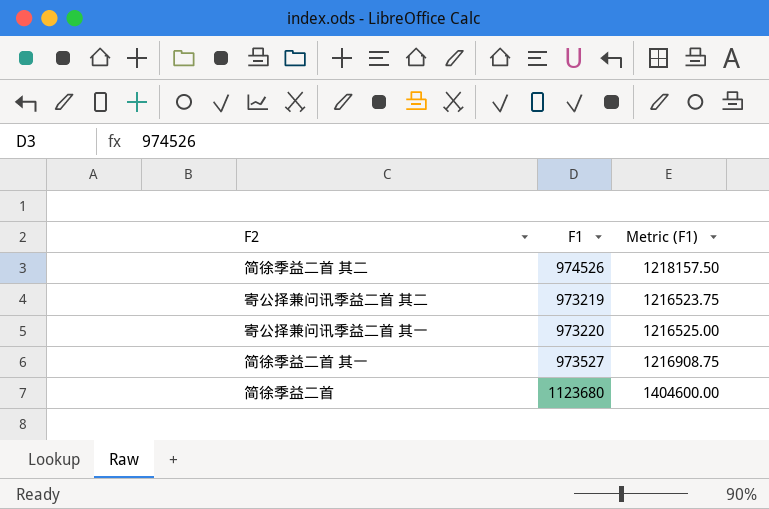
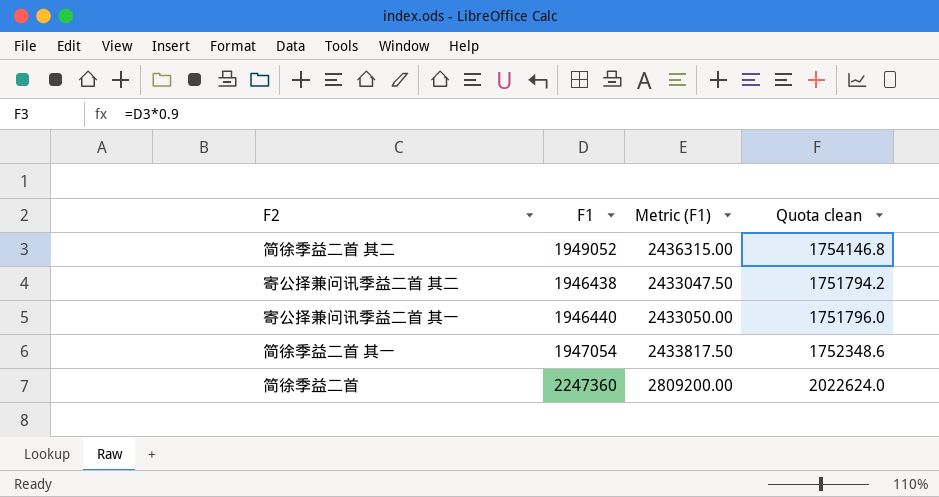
column Quota clean | formula: none -> [F1] * 0.9
简徐季益二首 其二 | F1: 974526 -> 1949052
简徐季益二首 其二 | Metric (F1): 1218157.50 -> 2436315.00
寄公择兼问讯季益二首 其二 | F1: 973219 -> 1946438
寄公择兼问讯季益二首 其二 | Metric (F1): 1216523.75 -> 2433047.50
寄公择兼问讯季益二首 其一 | F1: 973220 -> 1946440
寄公择兼问讯季益二首 其一 | Metric (F1): 1216525.00 -> 2433050.00
简徐季益二首 其一 | F1: 973527 -> 1947054
简徐季益二首 其一 | Metric (F1): 1216908.75 -> 2433817.50
简徐季益二首 | F1: 1123680 -> 2247360
简徐季益二首 | Metric (F1): 1404600.00 -> 2809200.00

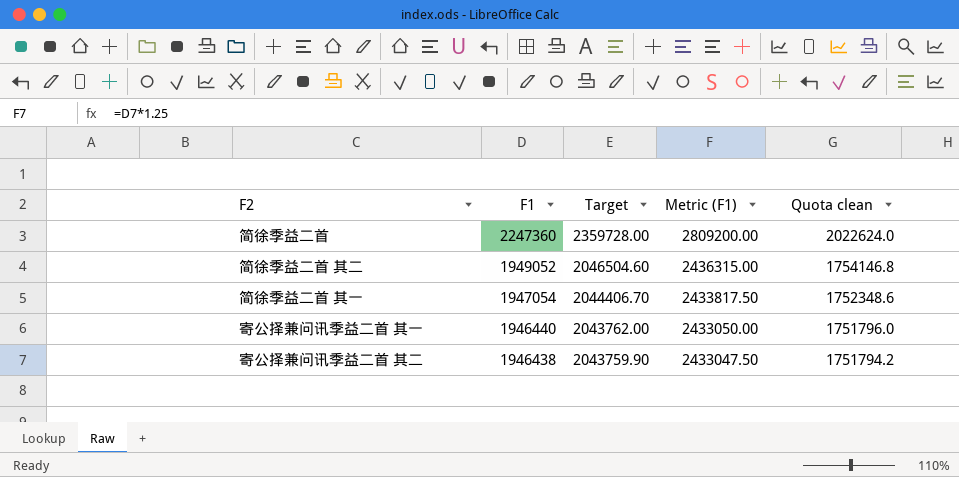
row order: none -> F1 descending
column Target | formula: none -> [F1] * 1.05

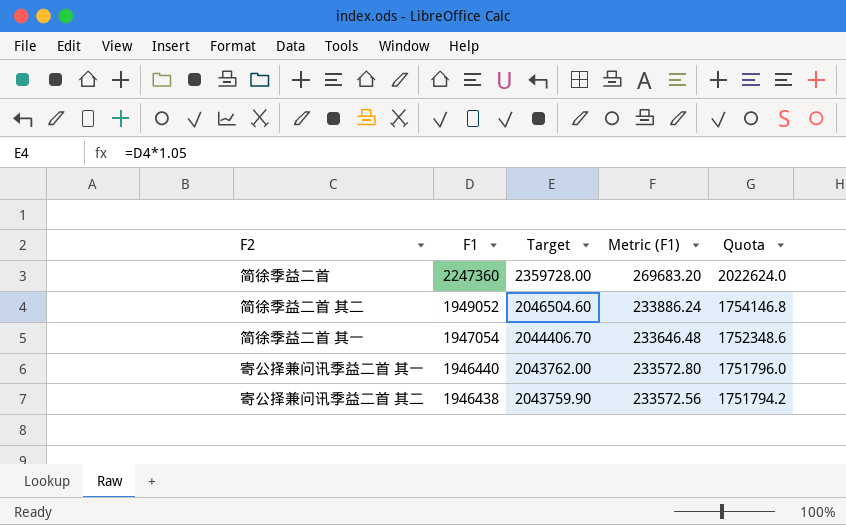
column Metric (F1) | formula: [F1] * 1.25 -> [F1] * 0.12
column name: Quota clean -> Quota

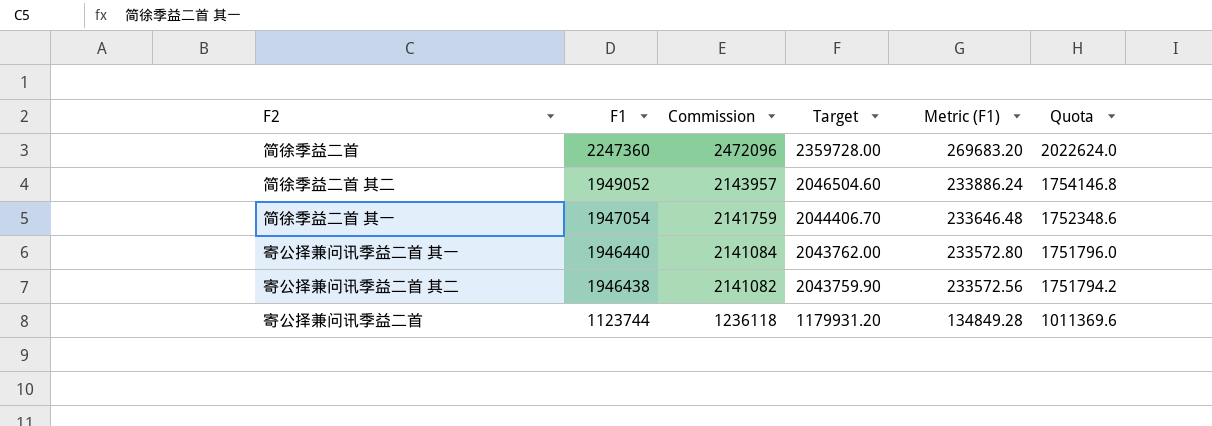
column Commission | formula: none -> [F1] * 1.1
row 寄公择兼问讯季益二首: none -> 1123744 | 1236118 | 1179931.20 | 134849.28 | 1011369.6

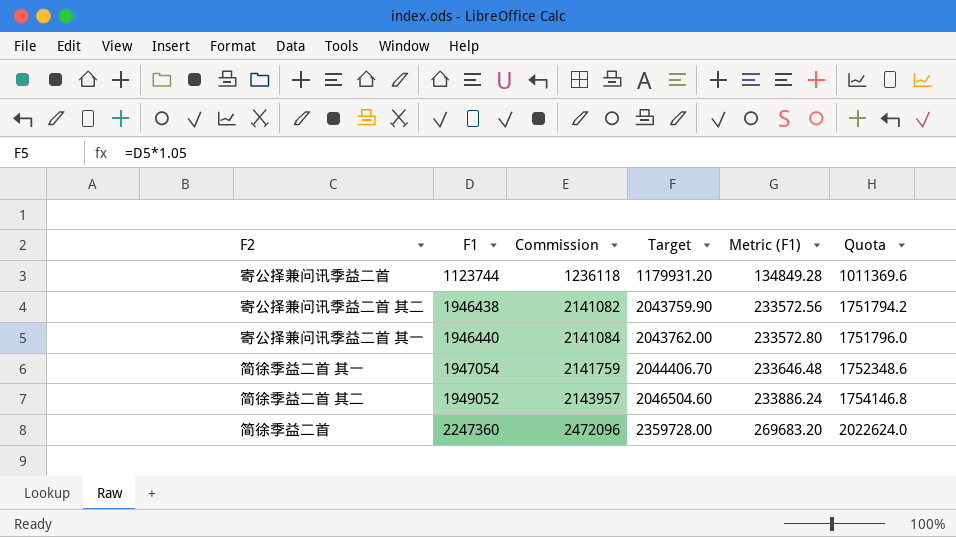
row order: F1 descending -> F1 ascending

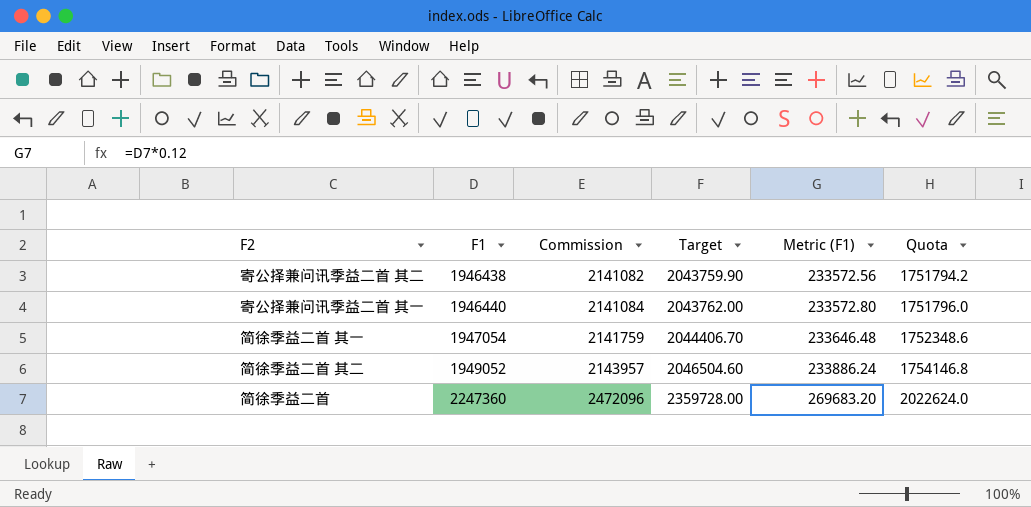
row 寄公择兼问讯季益二首: 1123744 | 1236118 | 1179931.20 | 134849.28 | 1011369.6 -> none

